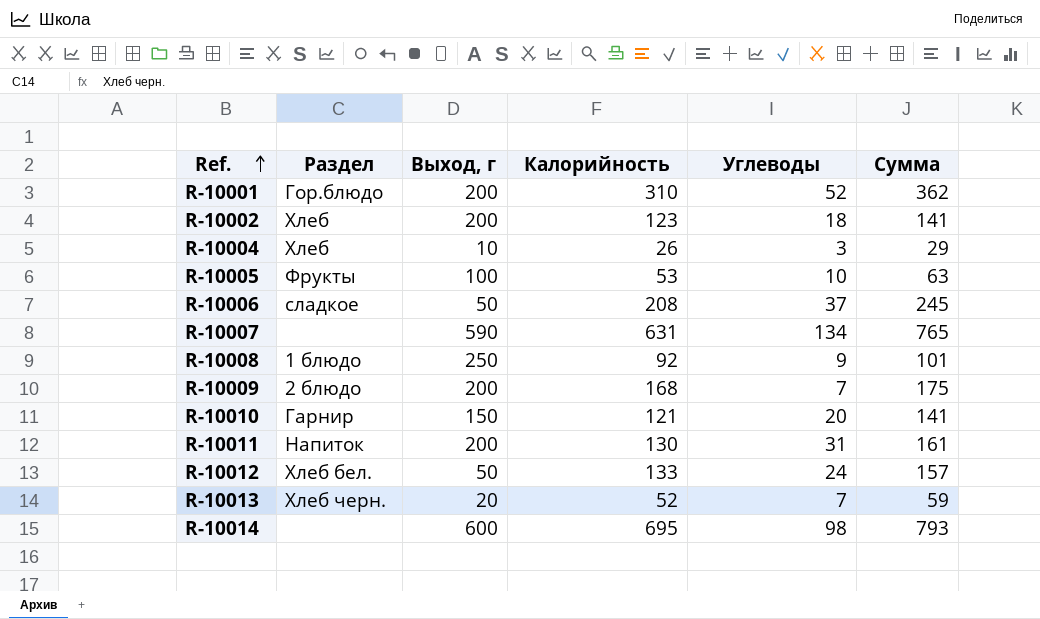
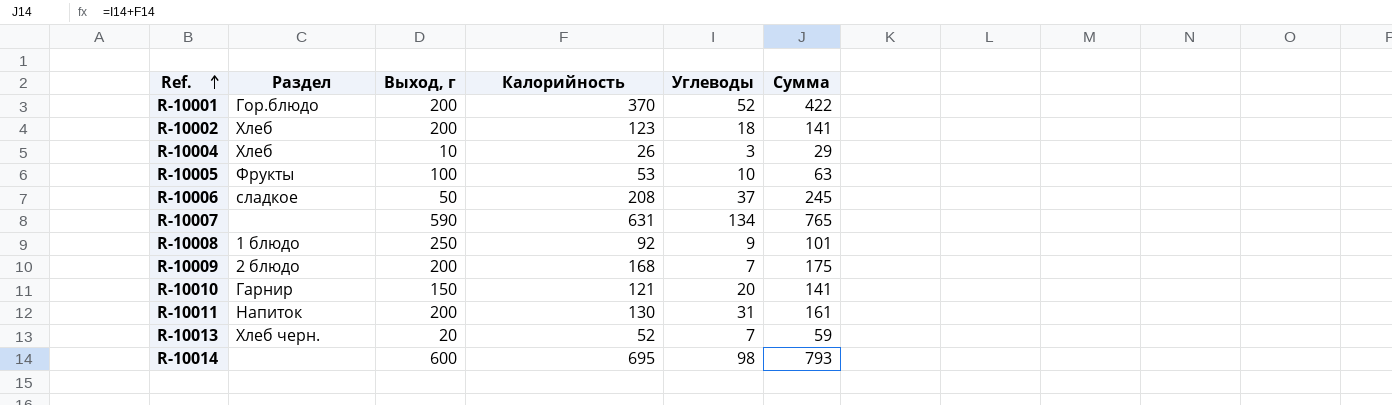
row R-10012: Хлеб бел. | 50 | 133 | 24 | 157 -> none
R-10001 | Калорийность: 310 -> 370
R-10001 | Сумма: 362 -> 422

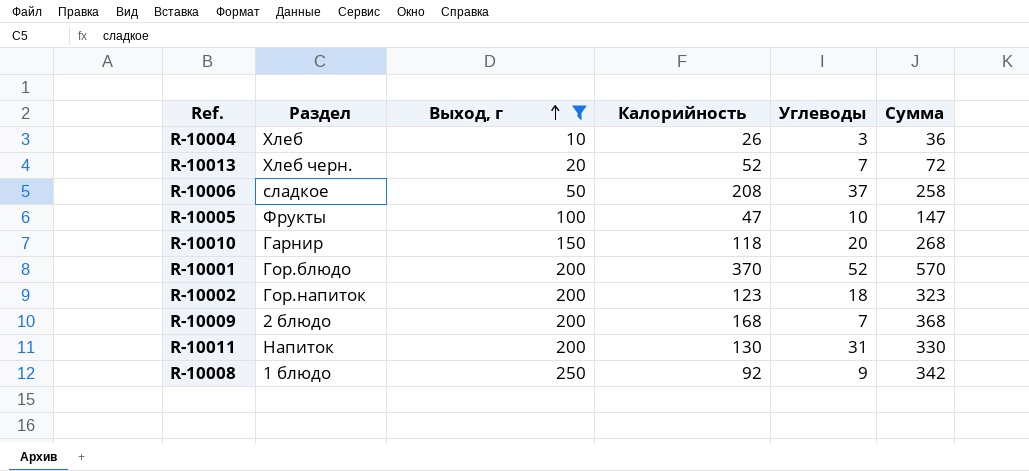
filter: none -> Выход, г <= 250
row order: Ref. ascending -> Выход, г ascending
column Сумма | formula: [Калорийность] + [Углеводы] -> [Выход, г] + [Калорийность]
R-10005 | Калорийность: 53 -> 47
R-10010 | Калорийность: 121 -> 118
R-10002 | Раздел: Хлеб -> Гор.напиток

